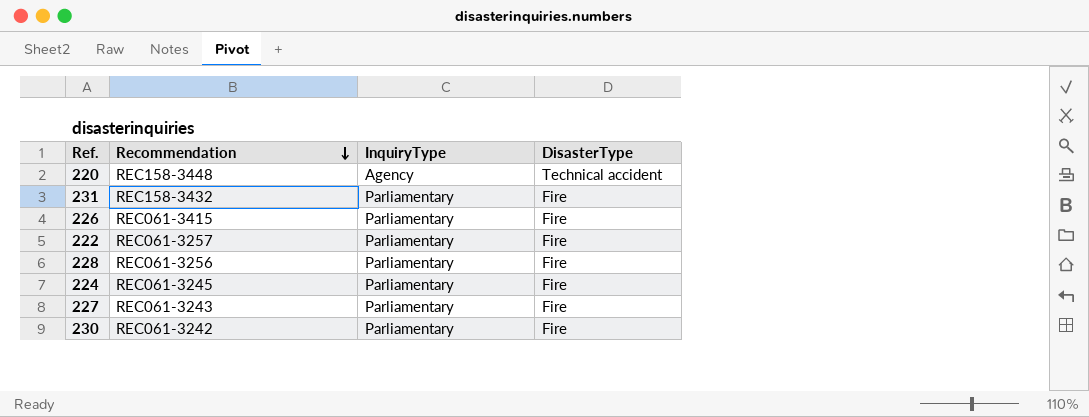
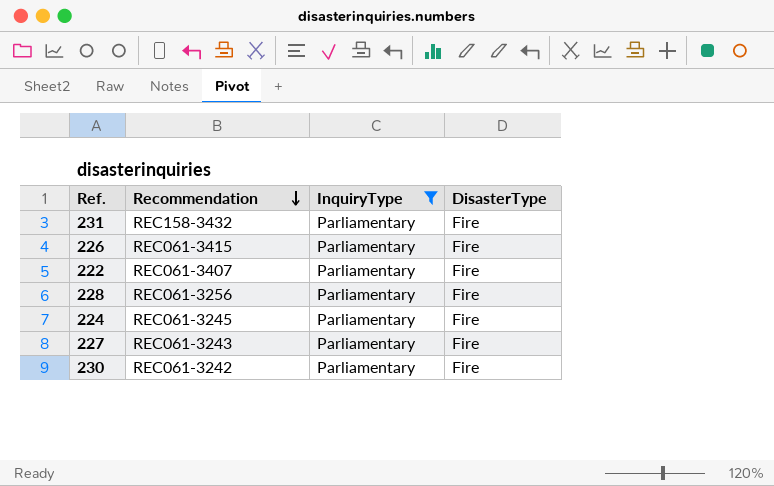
filter: none -> InquiryType = Parliamentary
222 | Recommendation: REC061-3257 -> REC061-3407

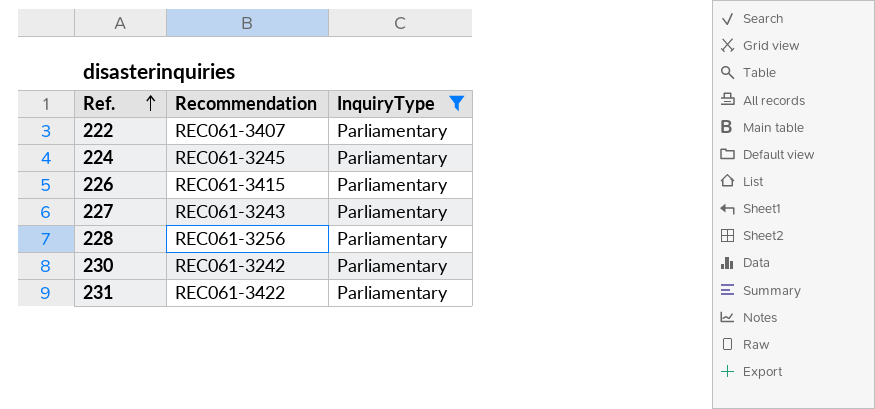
row order: Recommendation descending -> Ref. ascending
column DisasterType | position: 4 -> none
231 | Recommendation: REC158-3432 -> REC061-3422

